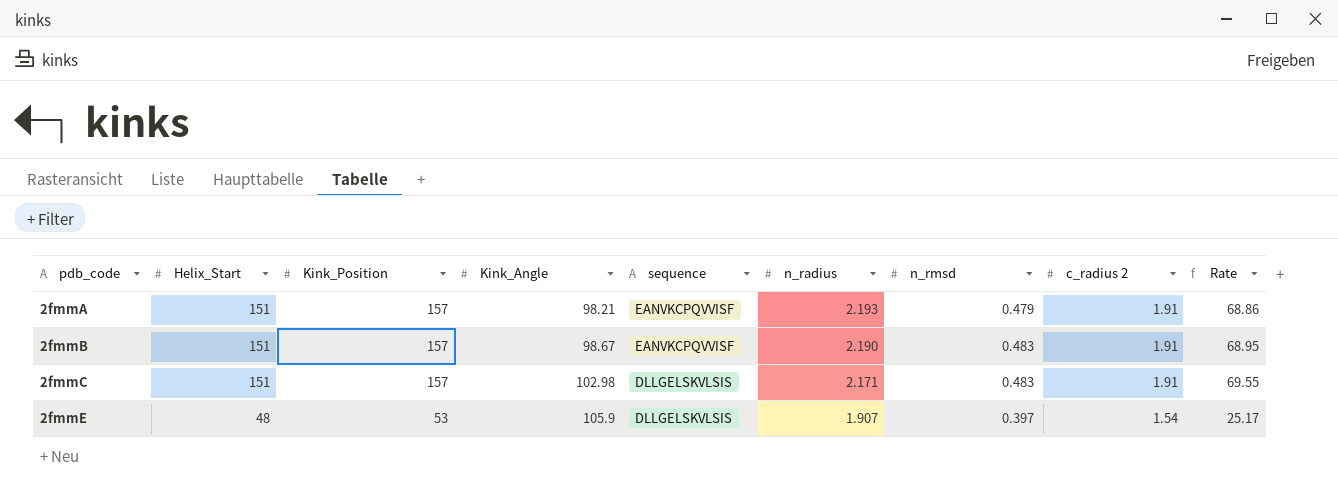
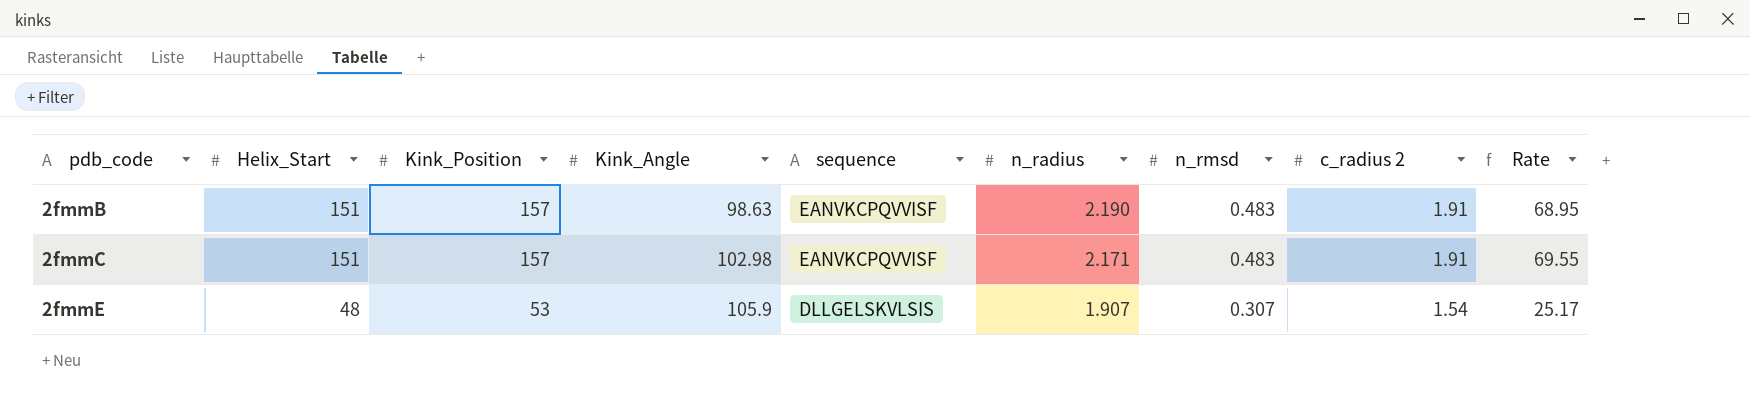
row 2fmmA: 151 | 157 | 98.21 | EANVKCPQVVISF | 2.193 | 0.479 | 1.91 | 68.86 -> none
2fmmB | Kink_Angle: 98.67 -> 98.63
2fmmC | sequence: DLLGELSKVLSIS -> EANVKCPQVVISF
2fmmE | n_rmsd: 0.397 -> 0.307

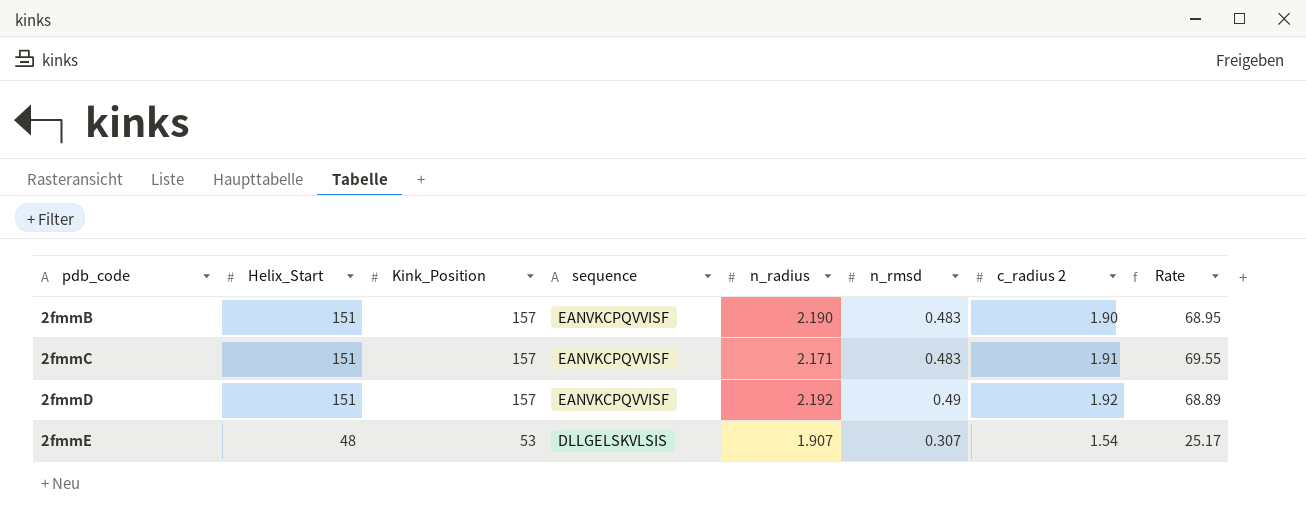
column Kink_Angle | position: 4 -> none
2fmmB | c_radius 2: 1.91 -> 1.90
row 2fmmD: none -> 151 | 157 | EANVKCPQVVISF | 2.192 | 0.49 | 1.92 | 68.89

